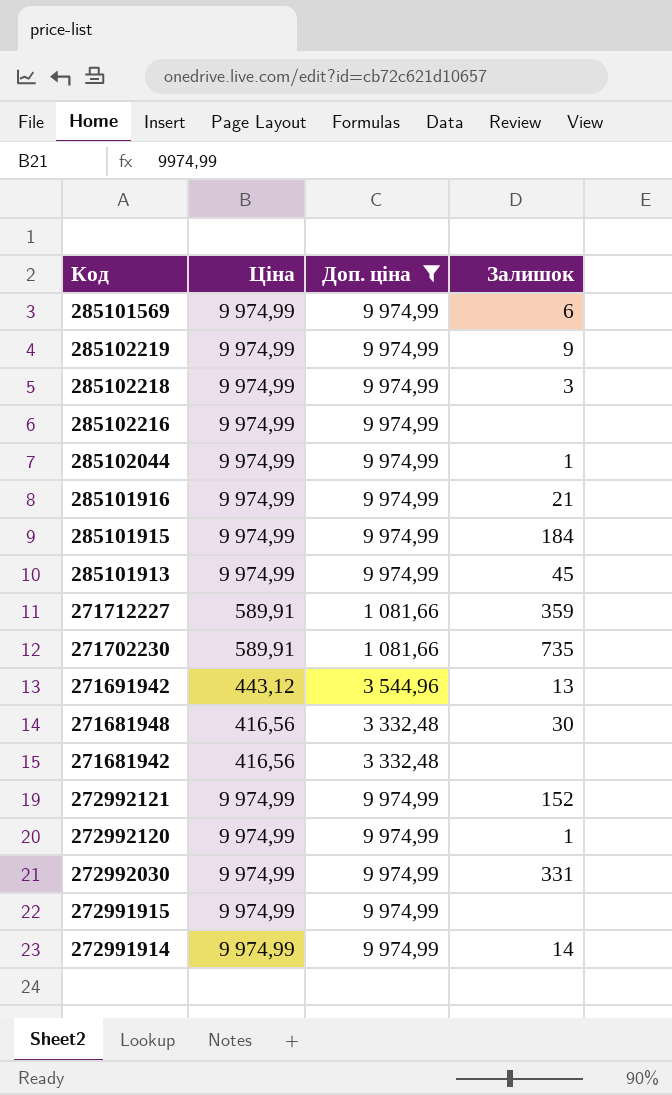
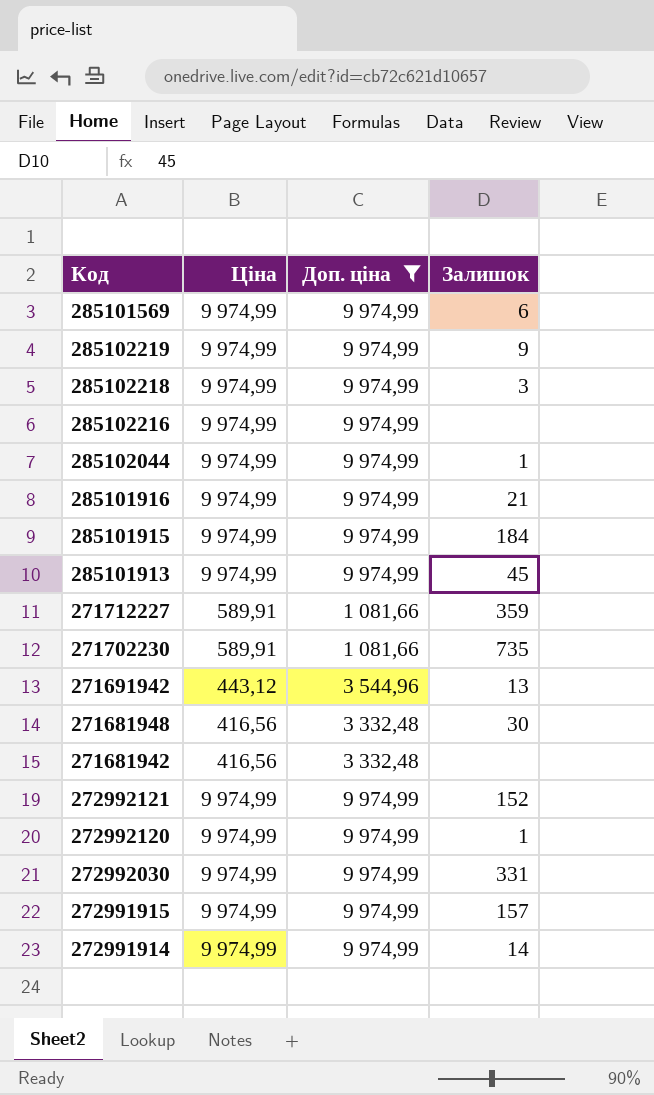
272991915 | Залишок: none -> 157

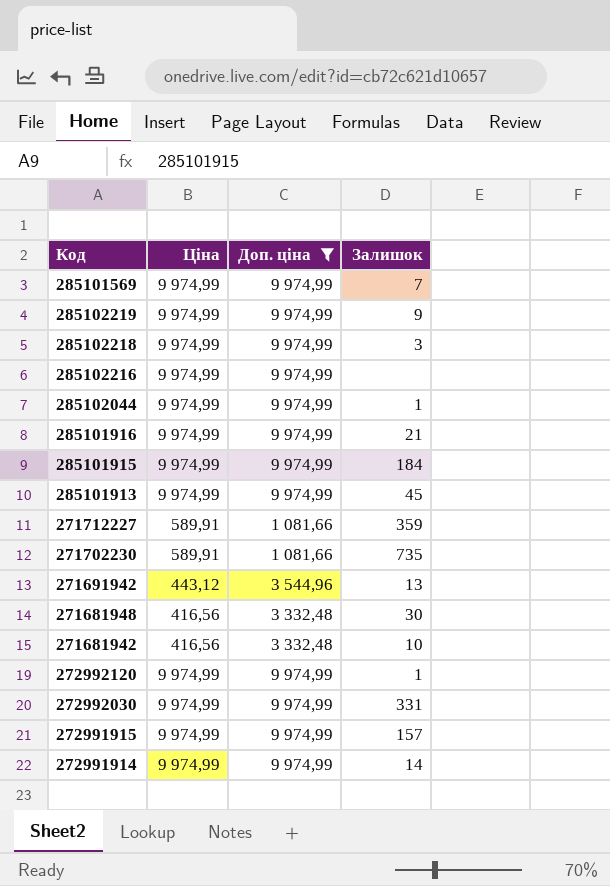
row 272992121: 9 974,99 | 9 974,99 | 152 -> none
285101569 | Залишок: 6 -> 7
271681942 | Залишок: none -> 10

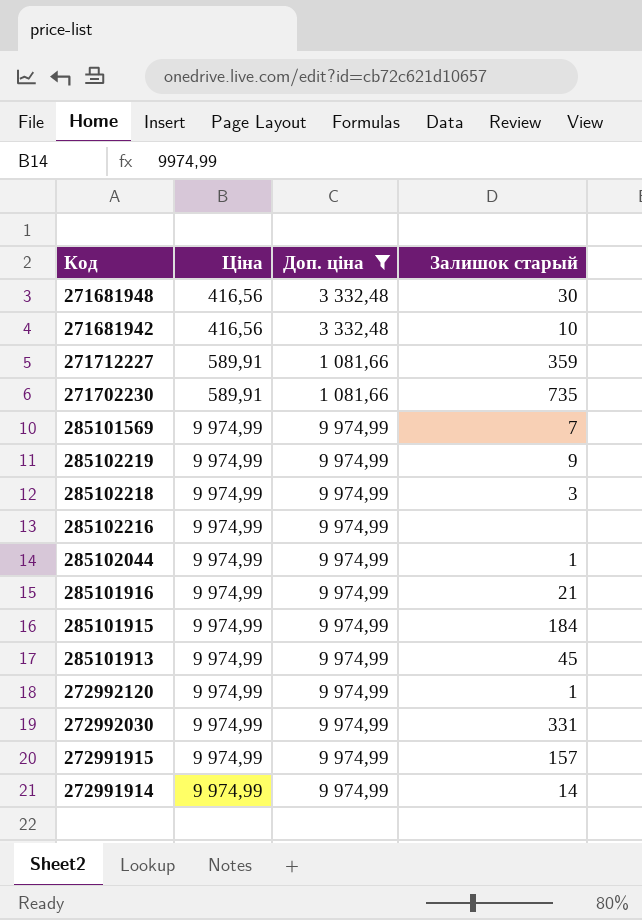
row order: none -> Ціна ascending
column name: Залишок -> Залишок старый
row 271691942: 443,12 | 3 544,96 | 13 -> none

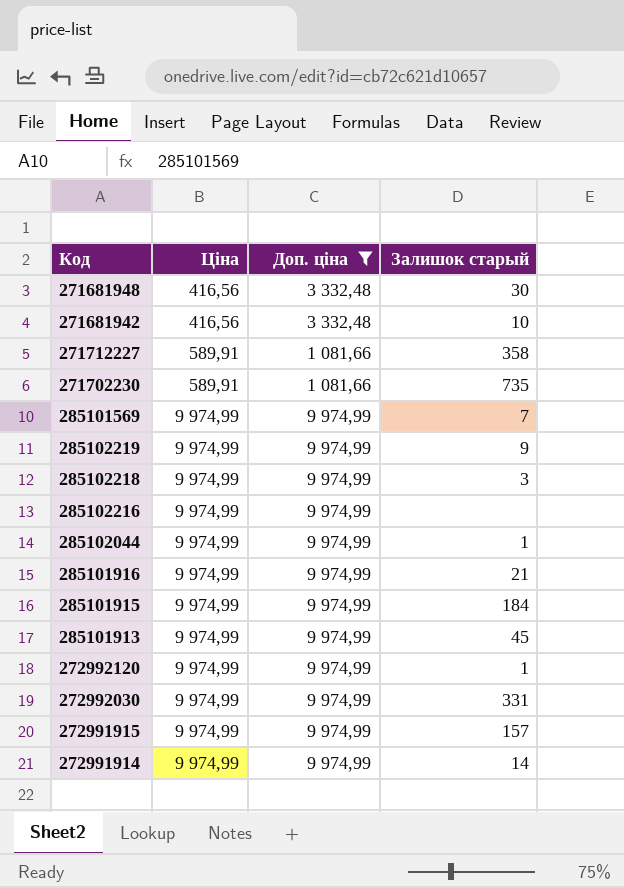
271712227 | Залишок старый: 359 -> 358

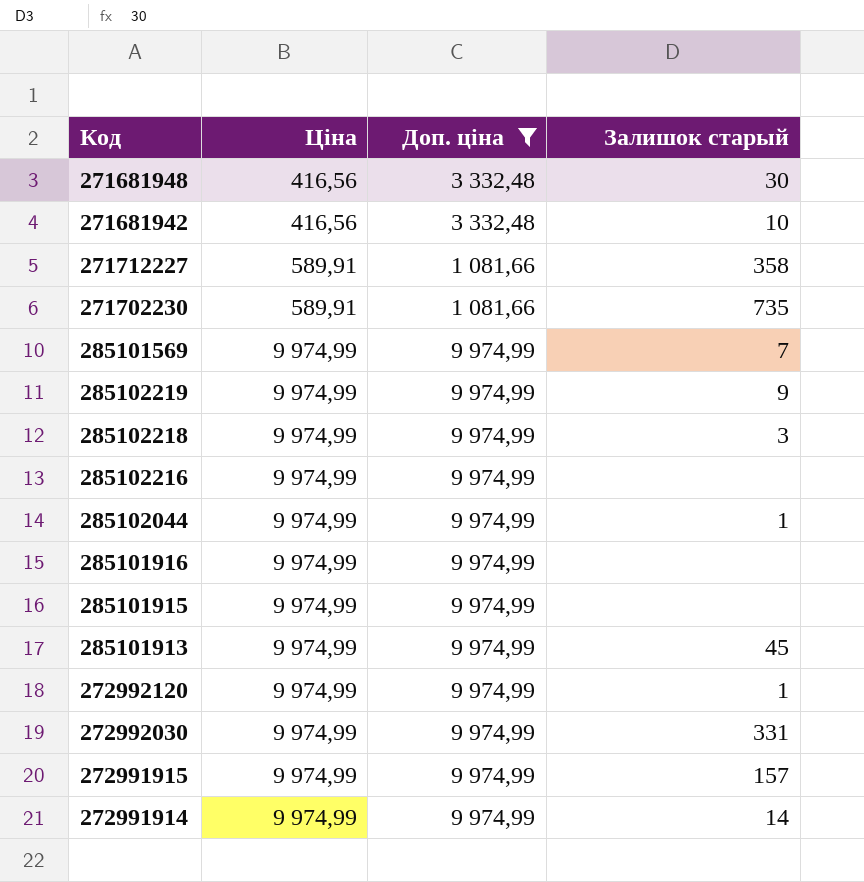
285101916 | Залишок старый: 21 -> none
285101915 | Залишок старый: 184 -> none

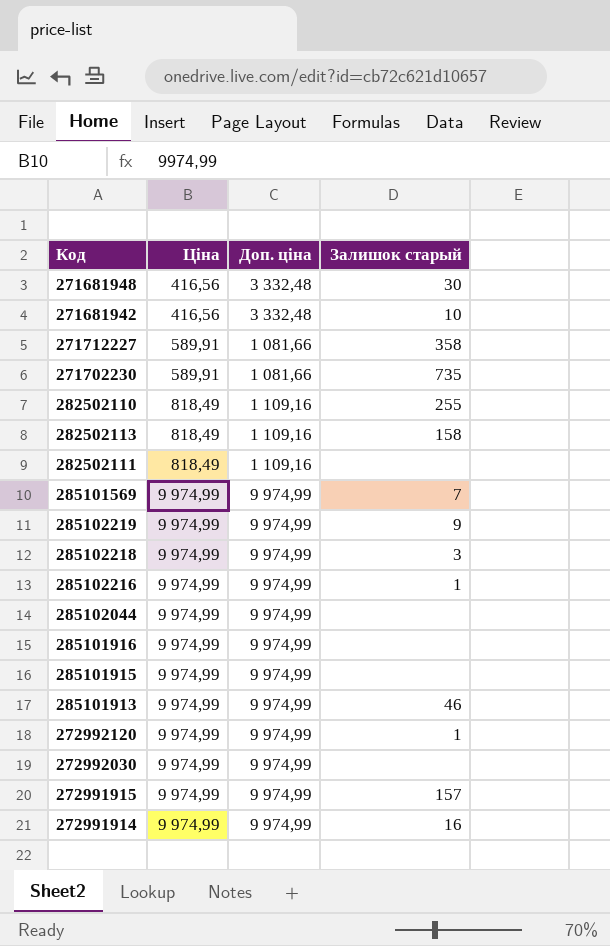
filter: Доп. ціна != 1 109,16 -> none
285102216 | Залишок старый: none -> 1
285102044 | Залишок старый: 1 -> none
285101913 | Залишок старый: 45 -> 46
272992030 | Залишок старый: 331 -> none
272991914 | Залишок старый: 14 -> 16

